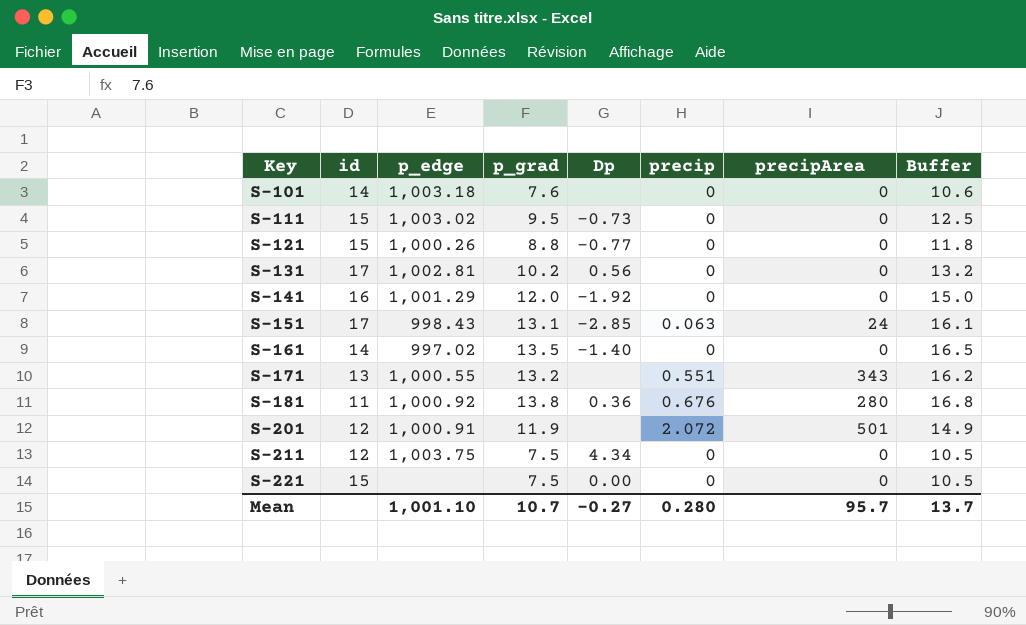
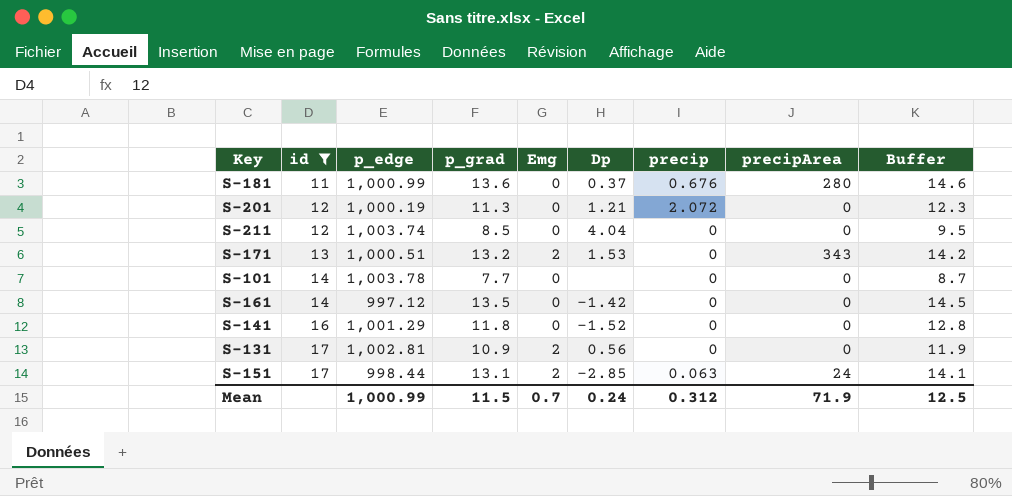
filter: none -> id != 15
row order: Key ascending -> id ascending
column Emg | position: none -> 5
column Buffer | formula: [p_grad] + 3 -> [p_grad] + 1
S-181 | p_edge: 1,000.92 -> 1,000.99
S-181 | p_grad: 13.8 -> 13.6
S-181 | Dp: 0.36 -> 0.37
S-201 | p_edge: 1,000.91 -> 1,000.19
S-201 | p_grad: 11.9 -> 11.3
S-201 | Dp: none -> 1.21
S-201 | precipArea: 501 -> 0
S-211 | p_edge: 1,003.75 -> 1,003.74
S-211 | p_grad: 7.5 -> 8.5
S-211 | Dp: 4.34 -> 4.04
S-171 | p_edge: 1,000.55 -> 1,000.51
S-171 | Dp: none -> 1.53
S-171 | precip: 0.551 -> 0
S-101 | p_edge: 1,003.18 -> 1,003.78
S-101 | p_grad: 7.6 -> 7.7
S-161 | p_edge: 997.02 -> 997.12
S-161 | Dp: -1.40 -> -1.42
S-141 | p_grad: 12.0 -> 11.8
S-141 | Dp: -1.92 -> -1.52
S-131 | p_grad: 10.2 -> 10.9
S-151 | p_edge: 998.43 -> 998.44
Mean | p_edge: 1,001.10 -> 1,000.99
Mean | p_grad: 10.7 -> 11.5
Mean | Dp: -0.27 -> 0.24
Mean | precip: 0.280 -> 0.312
Mean | precipArea: 95.7 -> 71.9
Mean | Buffer: 13.7 -> 12.5

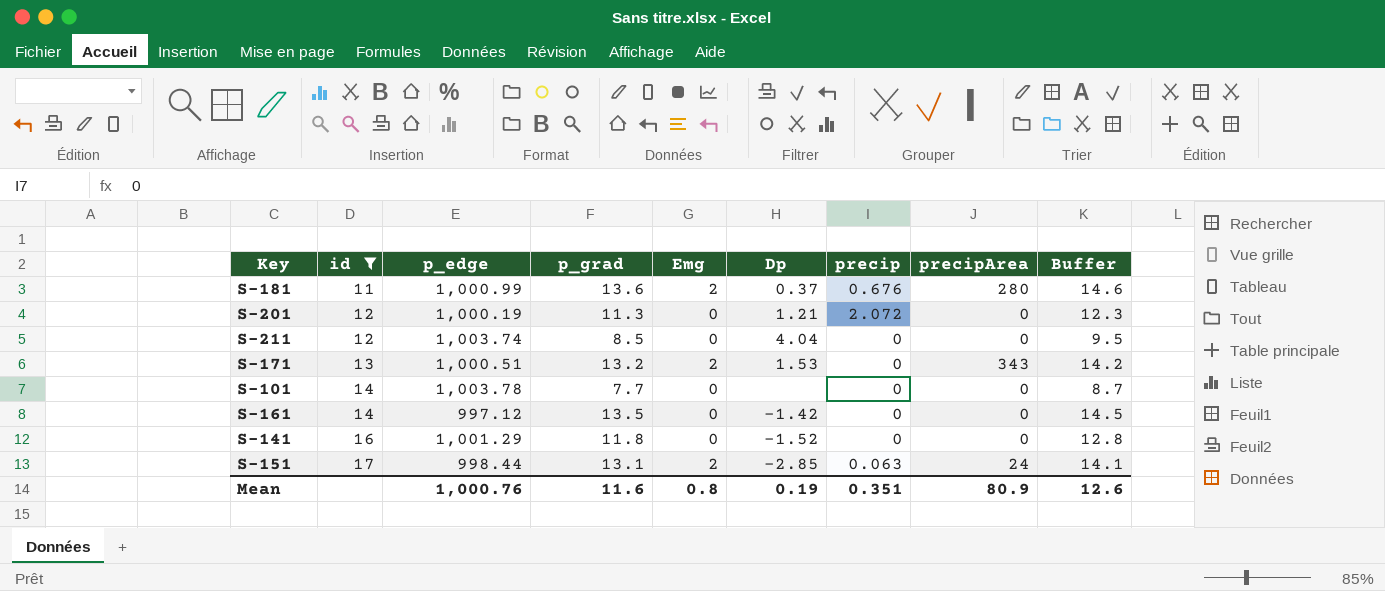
row S-131: 17 | 1,002.81 | 10.9 | 2 | 0.56 | 0 | 0 | 11.9 -> none
S-181 | Emg: 0 -> 2
Mean | p_edge: 1,000.99 -> 1,000.76
Mean | p_grad: 11.5 -> 11.6
Mean | Emg: 0.7 -> 0.8
Mean | Dp: 0.24 -> 0.19
Mean | precip: 0.312 -> 0.351
Mean | precipArea: 71.9 -> 80.9
Mean | Buffer: 12.5 -> 12.6

